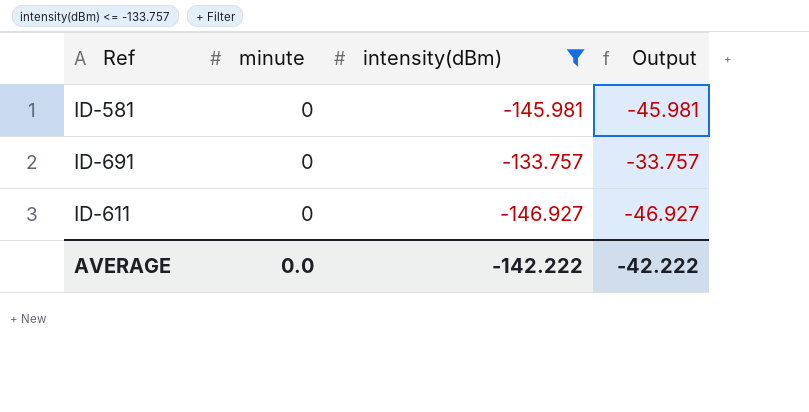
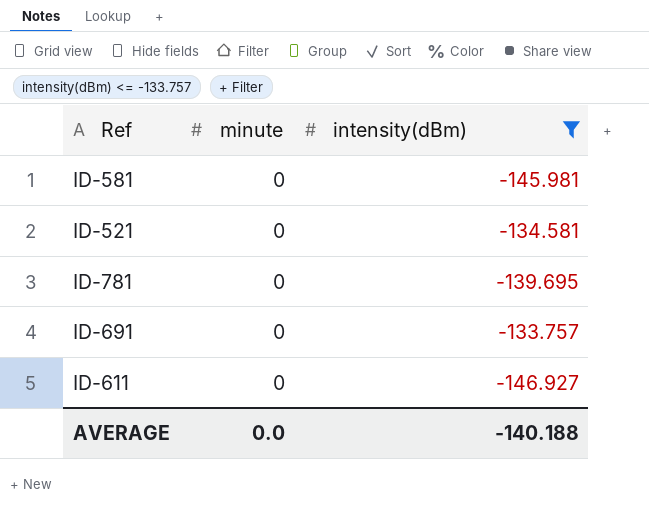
column Output | formula: [intensity(dBm)] + 100 -> none
row ID-521: none -> 0 | -134.581
row ID-781: none -> 0 | -139.695
AVERAGE | intensity(dBm): -142.222 -> -140.188

